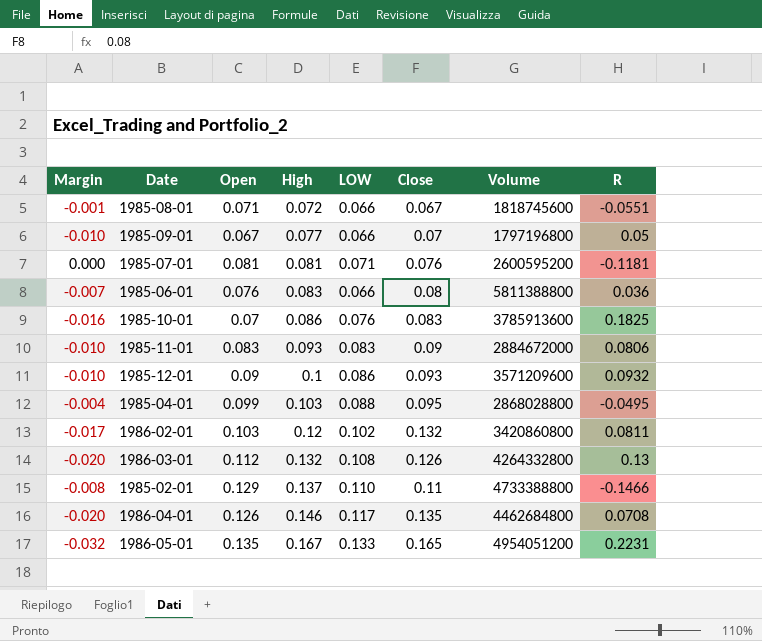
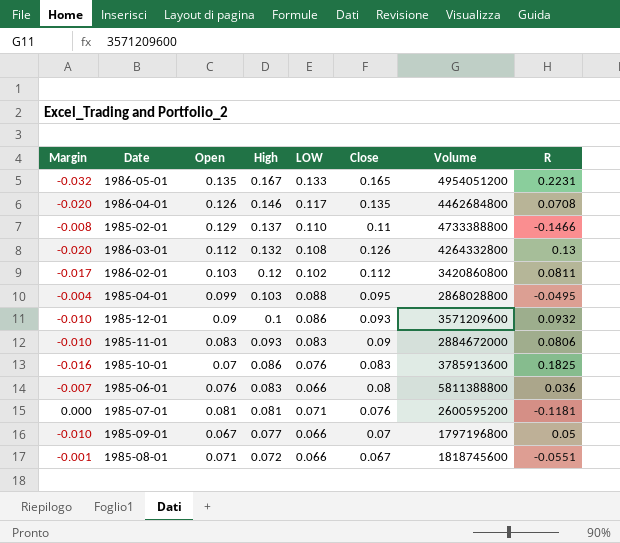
row order: High ascending -> High descending
1986-02-01 | Close: 0.132 -> 0.112

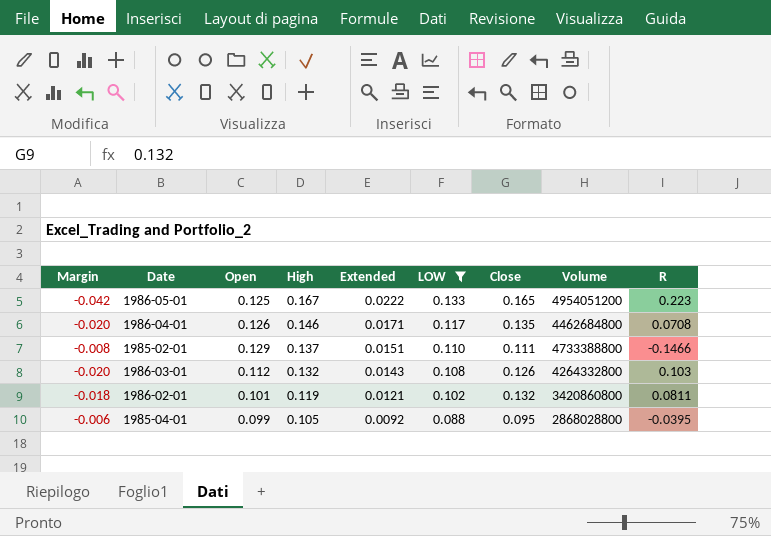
filter: none -> LOW >= 0.088
column Extended | formula: none -> [High] * [LOW]
1986-05-01 | Margin: -0.032 -> -0.042
1986-05-01 | Open: 0.135 -> 0.125
1986-05-01 | R: 0.2231 -> 0.223
1985-02-01 | Close: 0.11 -> 0.111
1986-03-01 | R: 0.13 -> 0.103
1986-02-01 | Margin: -0.017 -> -0.018
1986-02-01 | Open: 0.103 -> 0.101
1986-02-01 | High: 0.12 -> 0.119
1986-02-01 | Close: 0.112 -> 0.132
1985-04-01 | Margin: -0.004 -> -0.006
1985-04-01 | High: 0.103 -> 0.105
1985-04-01 | R: -0.0495 -> -0.0395

